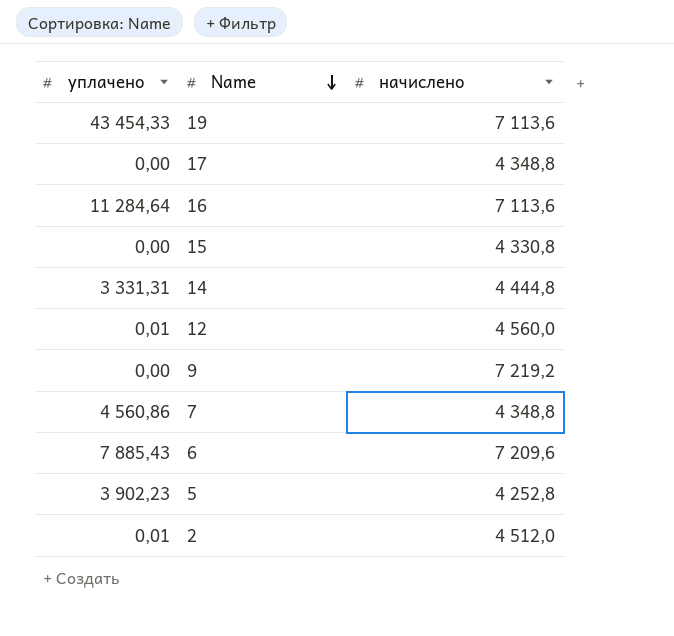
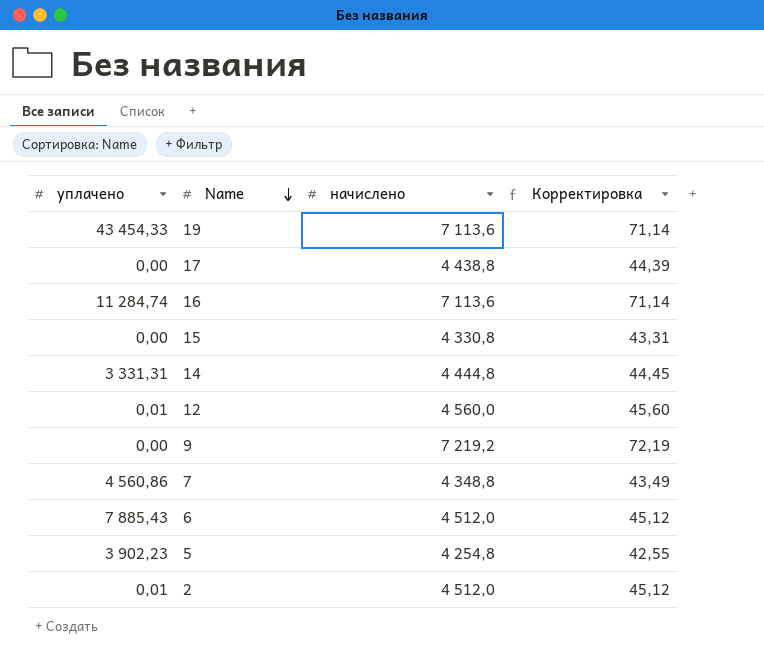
column Корректировка | formula: none -> [начислено] * 0,01
17 | начислено: 4 348,8 -> 4 438,8
16 | уплачено: 11 284,64 -> 11 284,74
6 | начислено: 7 209,6 -> 4 512,0
5 | начислено: 4 252,8 -> 4 254,8

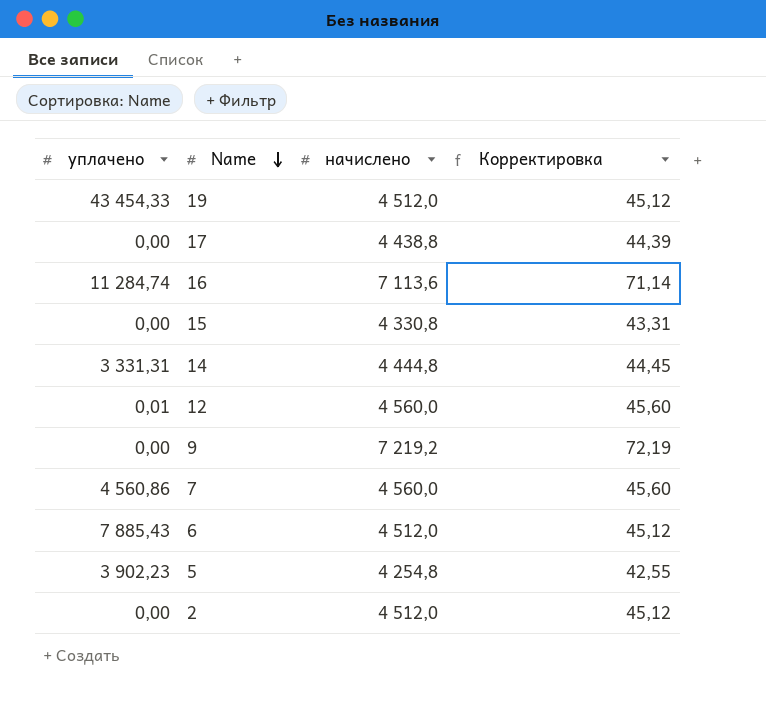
19 | начислено: 7 113,6 -> 4 512,0
19 | Корректировка: 71,14 -> 45,12
7 | начислено: 4 348,8 -> 4 560,0
7 | Корректировка: 43,49 -> 45,60
2 | уплачено: 0,01 -> 0,00

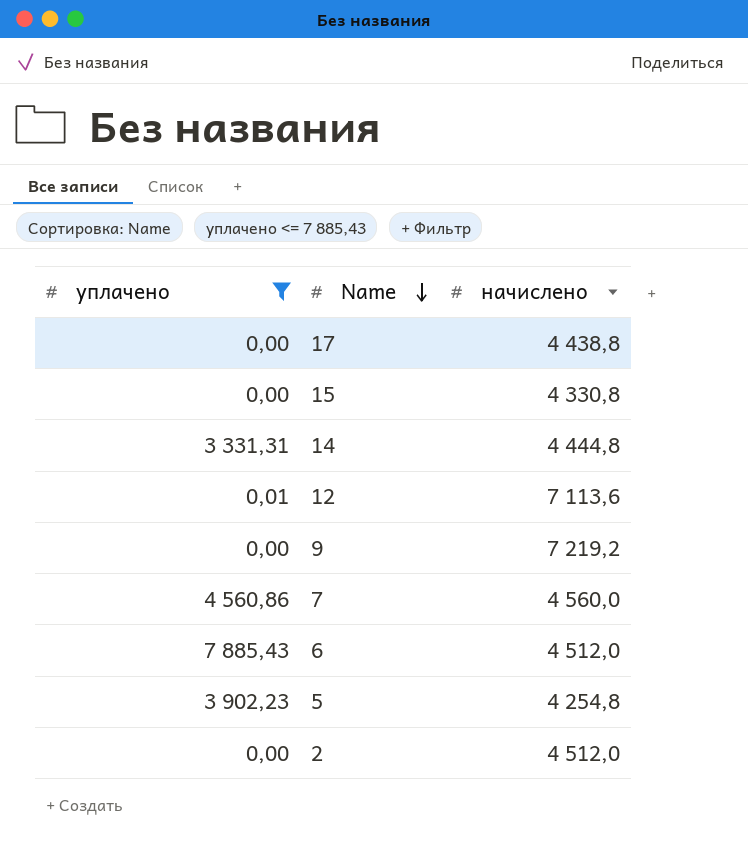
filter: none -> уплачено <= 7 885,43
column Корректировка | formula: [начислено] * 0,01 -> none
12 | начислено: 4 560,0 -> 7 113,6

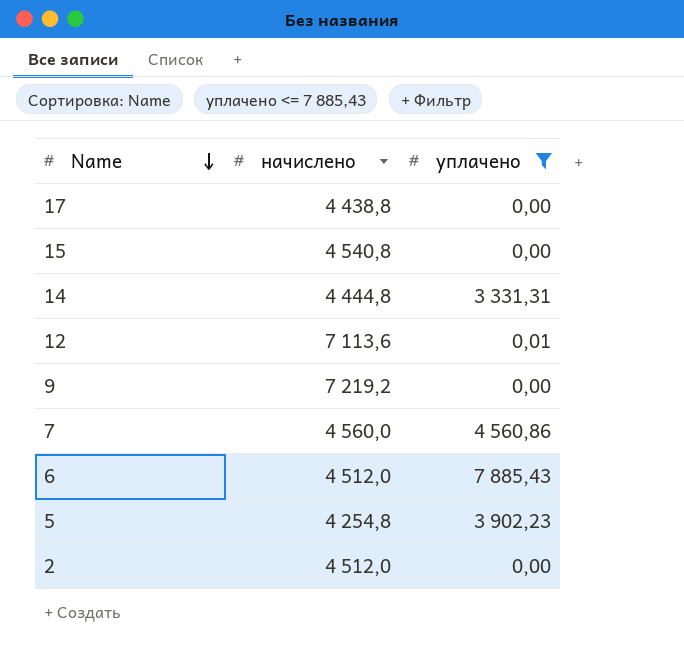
column уплачено | position: 1 -> 3
15 | начислено: 4 330,8 -> 4 540,8

